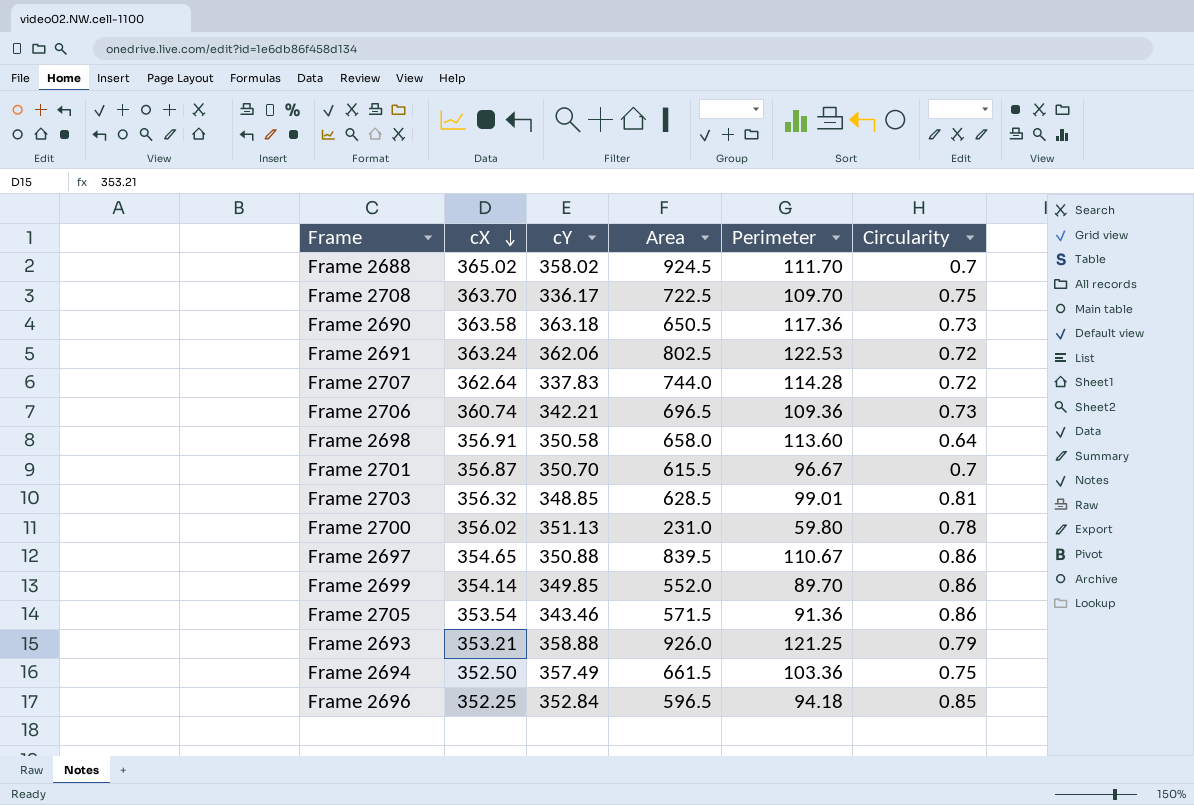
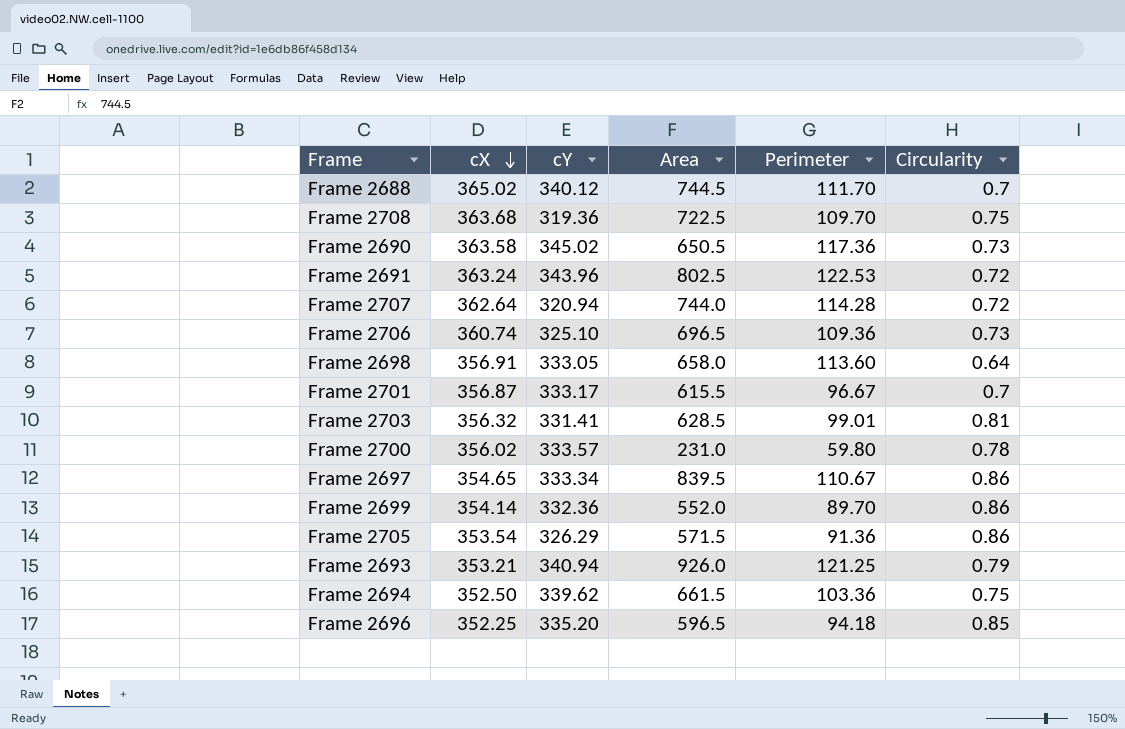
Frame 2688 | cY: 358.02 -> 340.12
Frame 2688 | Area: 924.5 -> 744.5
Frame 2708 | cX: 363.70 -> 363.68
Frame 2708 | cY: 336.17 -> 319.36
Frame 2690 | cY: 363.18 -> 345.02
Frame 2691 | cY: 362.06 -> 343.96
Frame 2707 | cY: 337.83 -> 320.94
Frame 2706 | cY: 342.21 -> 325.10
Frame 2698 | cY: 350.58 -> 333.05
Frame 2701 | cY: 350.70 -> 333.17
Frame 2703 | cY: 348.85 -> 331.41
Frame 2700 | cY: 351.13 -> 333.57
Frame 2697 | cY: 350.88 -> 333.34
Frame 2699 | cY: 349.85 -> 332.36
Frame 2705 | cY: 343.46 -> 326.29
Frame 2693 | cY: 358.88 -> 340.94
Frame 2694 | cY: 357.49 -> 339.62
Frame 2696 | cY: 352.84 -> 335.20

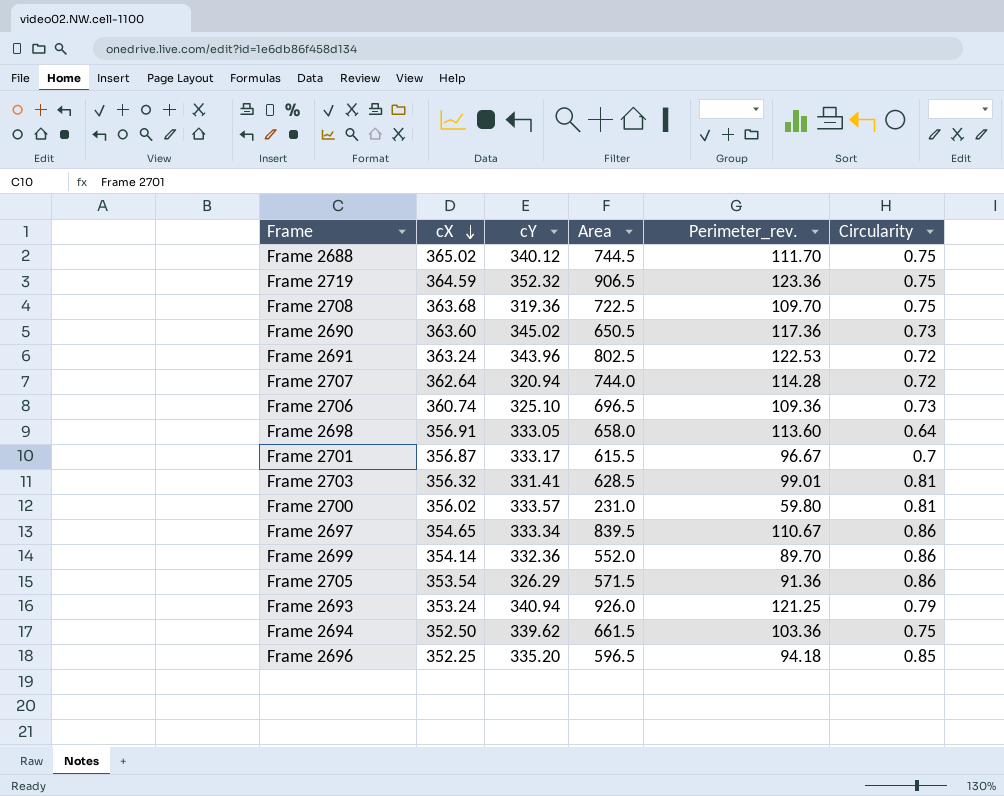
column name: Perimeter -> Perimeter_rev.
Frame 2688 | Circularity: 0.7 -> 0.75
row Frame 2719: none -> 364.59 | 352.32 | 906.5 | 123.36 | 0.75
Frame 2690 | cX: 363.58 -> 363.60
Frame 2700 | Circularity: 0.78 -> 0.81
Frame 2693 | cX: 353.21 -> 353.24

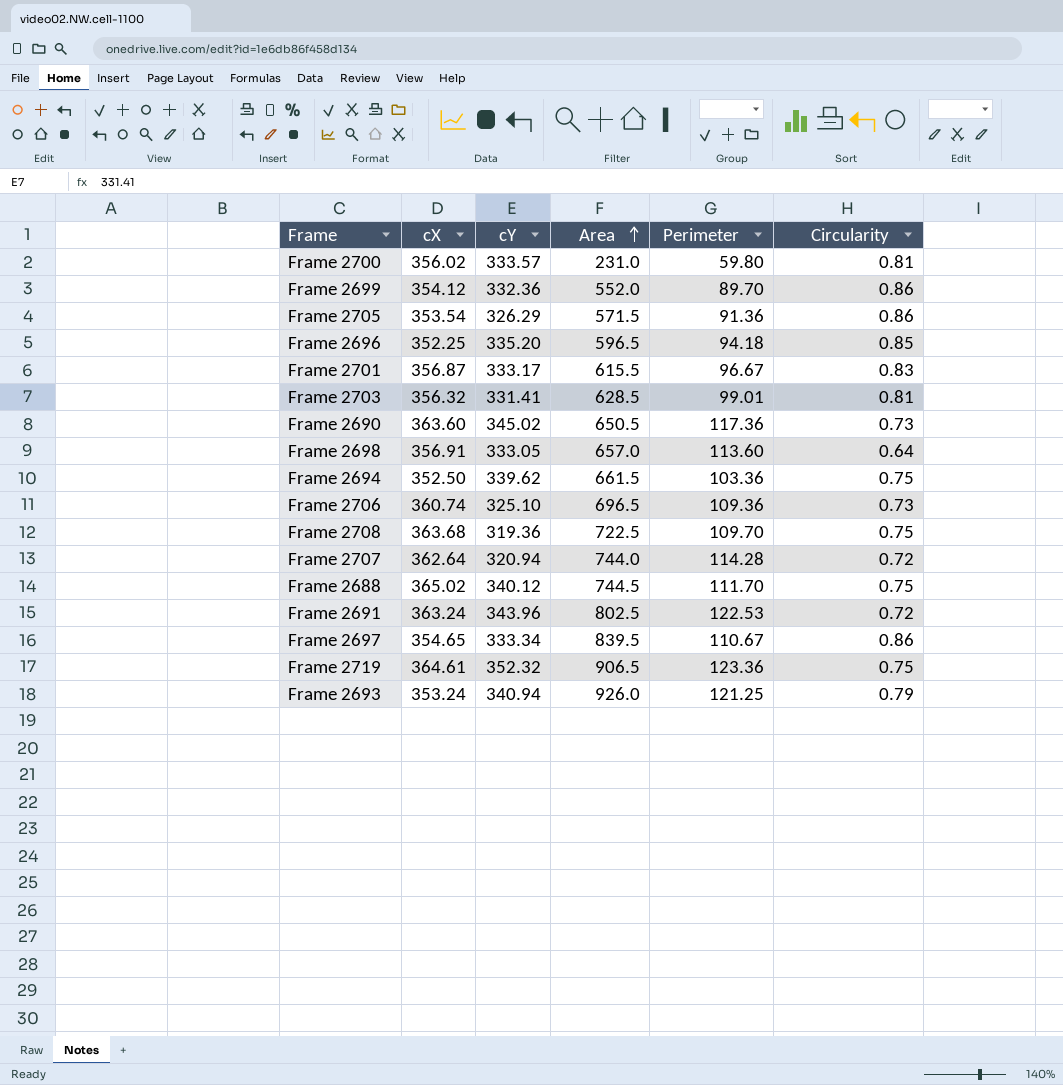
row order: cX descending -> Area ascending
column name: Perimeter_rev. -> Perimeter
Frame 2699 | cX: 354.14 -> 354.12
Frame 2701 | Circularity: 0.7 -> 0.83
Frame 2698 | Area: 658.0 -> 657.0
Frame 2719 | cX: 364.59 -> 364.61

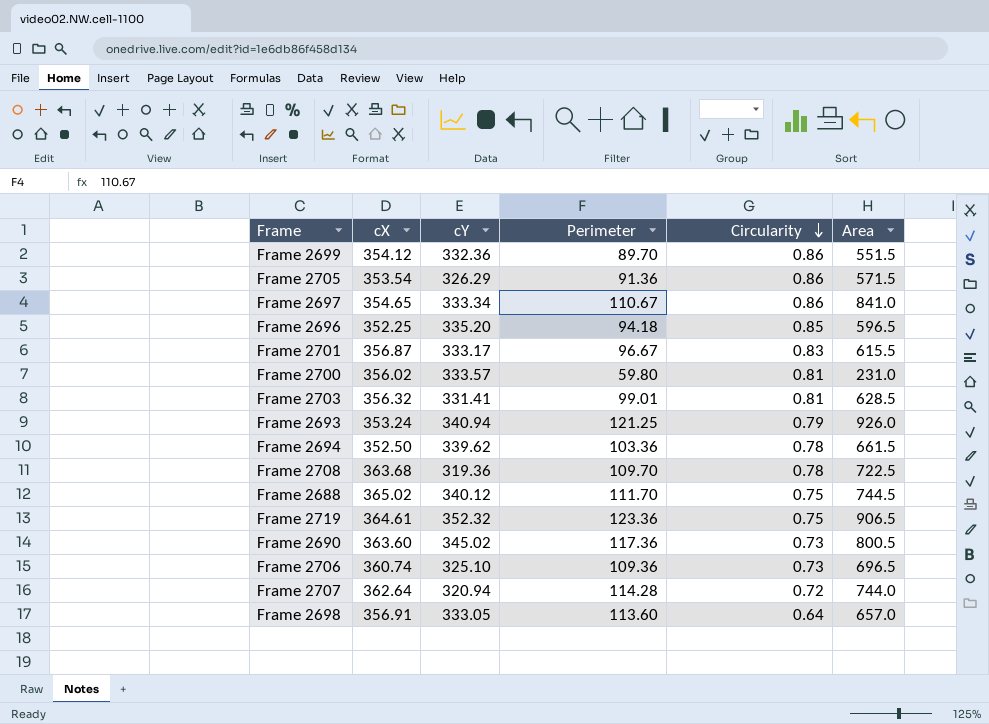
row order: Area ascending -> Circularity descending
column Area | position: 4 -> 6
row Frame 2691: 363.24 | 343.96 | 802.5 | 122.53 | 0.72 -> none
Frame 2699 | Area: 552.0 -> 551.5
Frame 2697 | Area: 839.5 -> 841.0
Frame 2694 | Circularity: 0.75 -> 0.78
Frame 2708 | Circularity: 0.75 -> 0.78
Frame 2690 | Area: 650.5 -> 800.5

